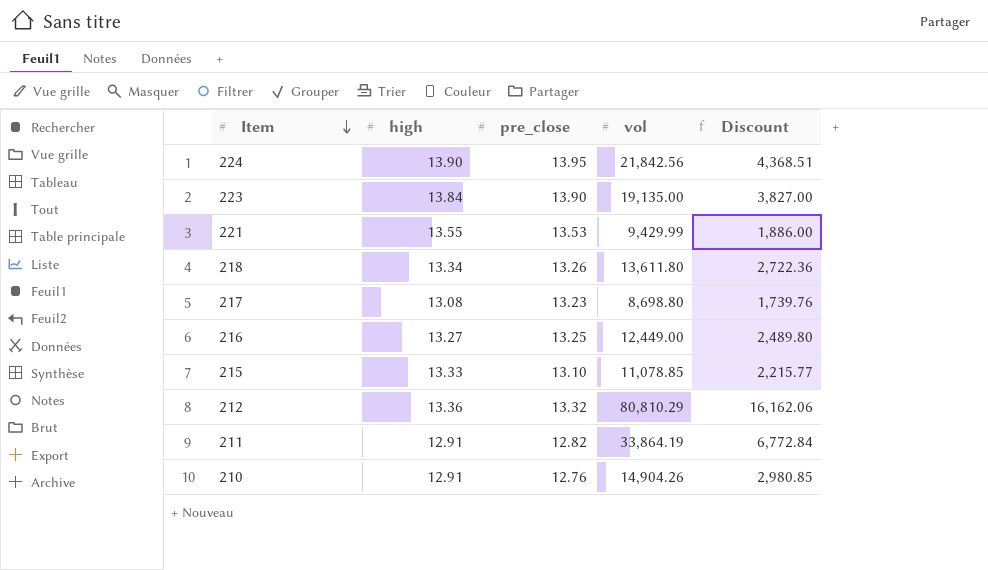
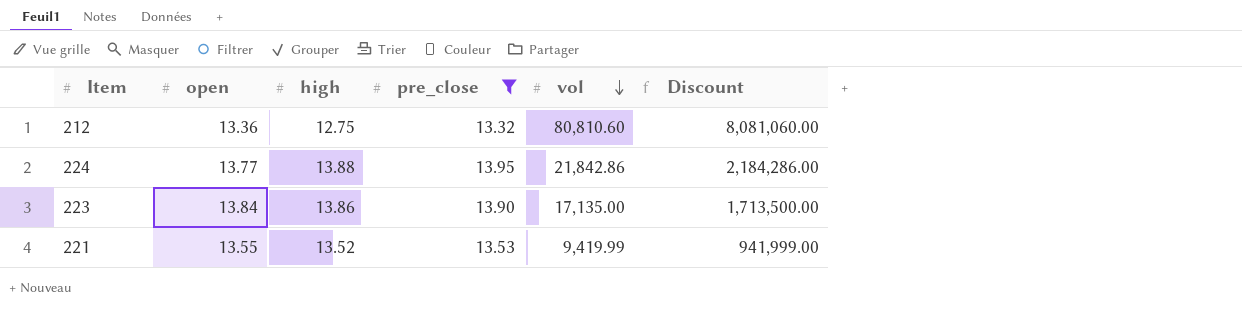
filter: none -> pre_close >= 13.32
row order: Item descending -> vol descending
column open | position: none -> 2
column Discount | formula: [vol] * 0.2 -> [vol] * 100
212 | high: 13.36 -> 12.75
212 | vol: 80,810.29 -> 80,810.60
224 | high: 13.90 -> 13.88
224 | vol: 21,842.56 -> 21,842.86
223 | high: 13.84 -> 13.86
223 | vol: 19,135.00 -> 17,135.00
221 | high: 13.55 -> 13.52
221 | vol: 9,429.99 -> 9,419.99

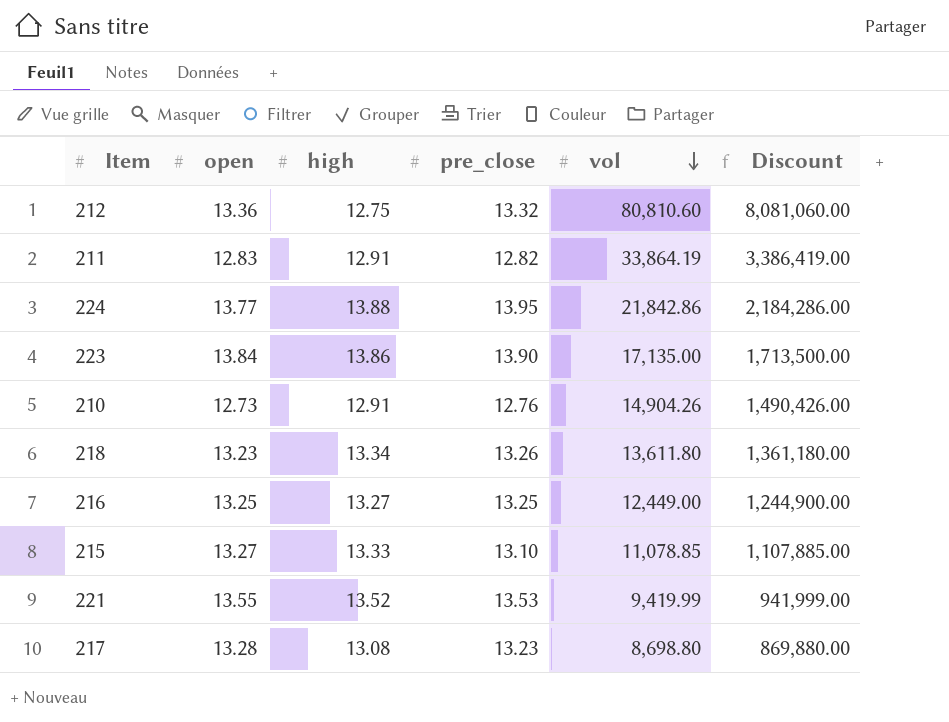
filter: pre_close >= 13.32 -> none

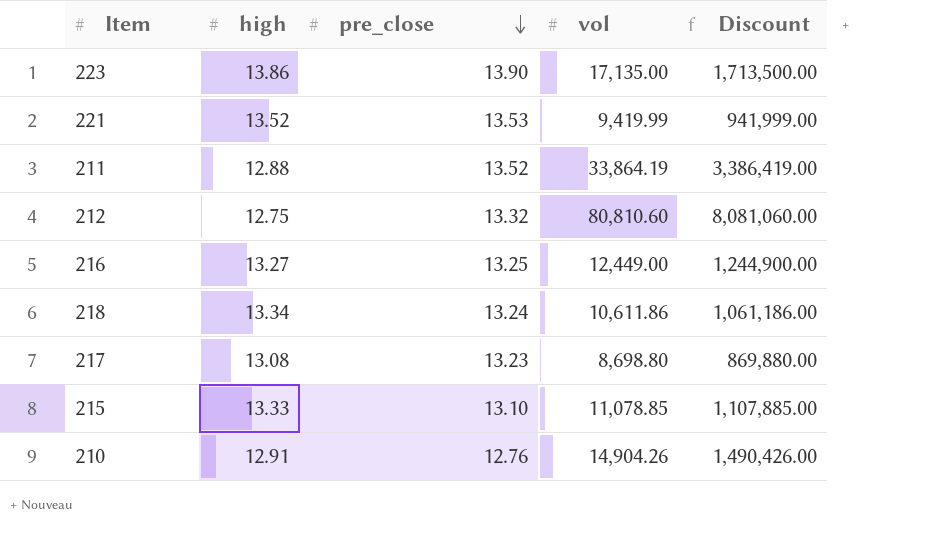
row order: vol descending -> pre_close descending
column open | position: 2 -> none
row 224: 13.77 | 13.88 | 13.95 | 21,842.86 | 2,184,286.00 -> none
211 | high: 12.91 -> 12.88
211 | pre_close: 12.82 -> 13.52
218 | pre_close: 13.26 -> 13.24
218 | vol: 13,611.80 -> 10,611.86
218 | Discount: 1,361,180.00 -> 1,061,186.00

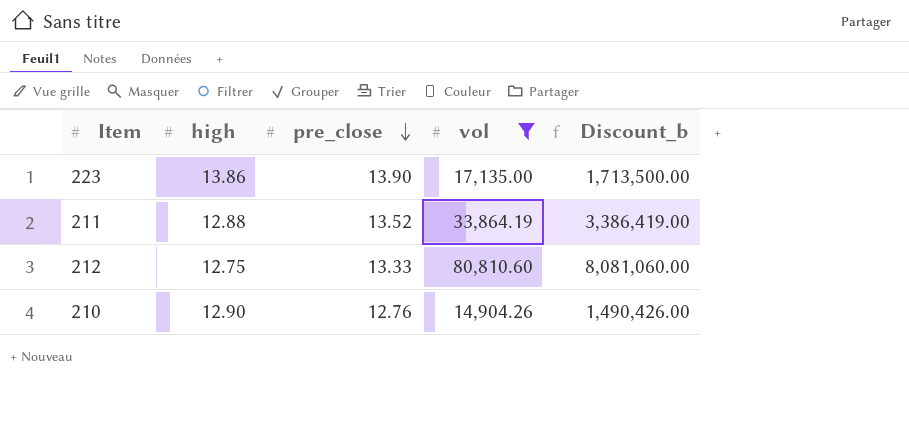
filter: none -> vol >= 14,904.26
column name: Discount -> Discount_b
212 | pre_close: 13.32 -> 13.33
210 | high: 12.91 -> 12.90

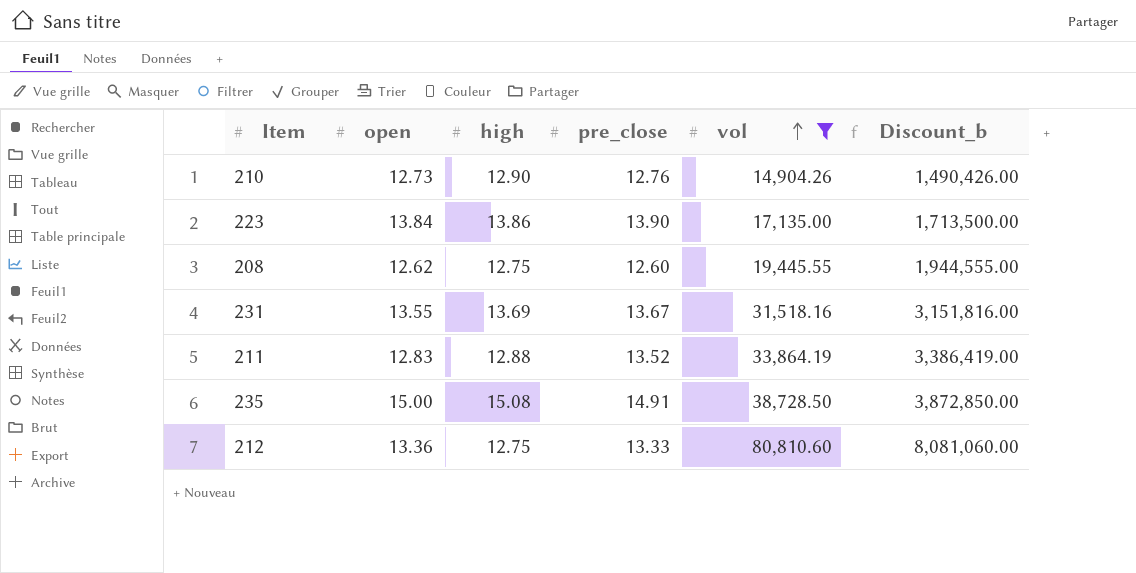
row order: pre_close descending -> vol ascending
column open | position: none -> 2
row 208: none -> 12.62 | 12.75 | 12.60 | 19,445.55 | 1,944,555.00
row 231: none -> 13.55 | 13.69 | 13.67 | 31,518.16 | 3,151,816.00
row 235: none -> 15.00 | 15.08 | 14.91 | 38,728.50 | 3,872,850.00

